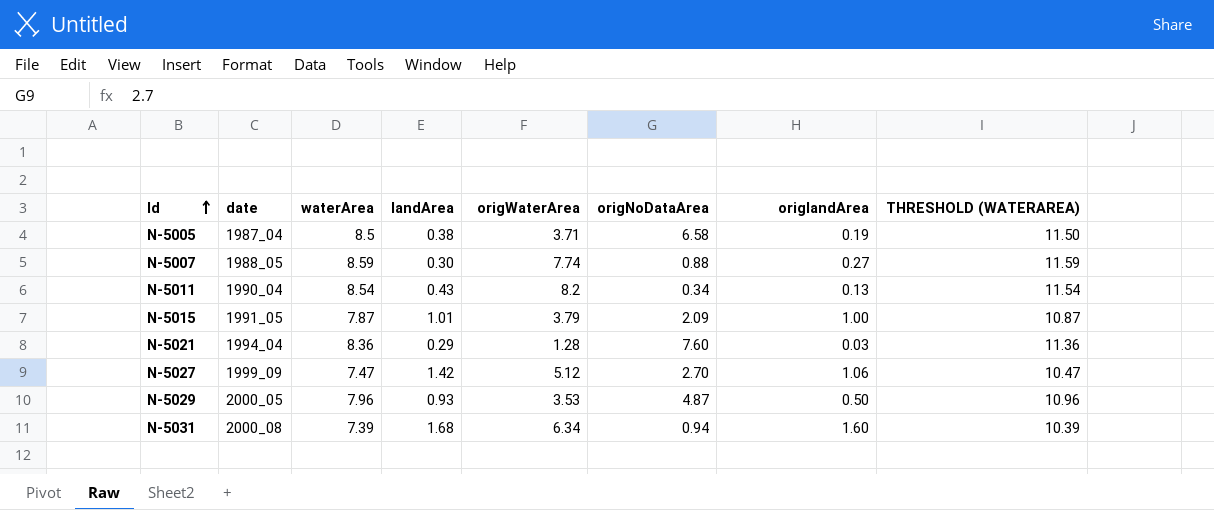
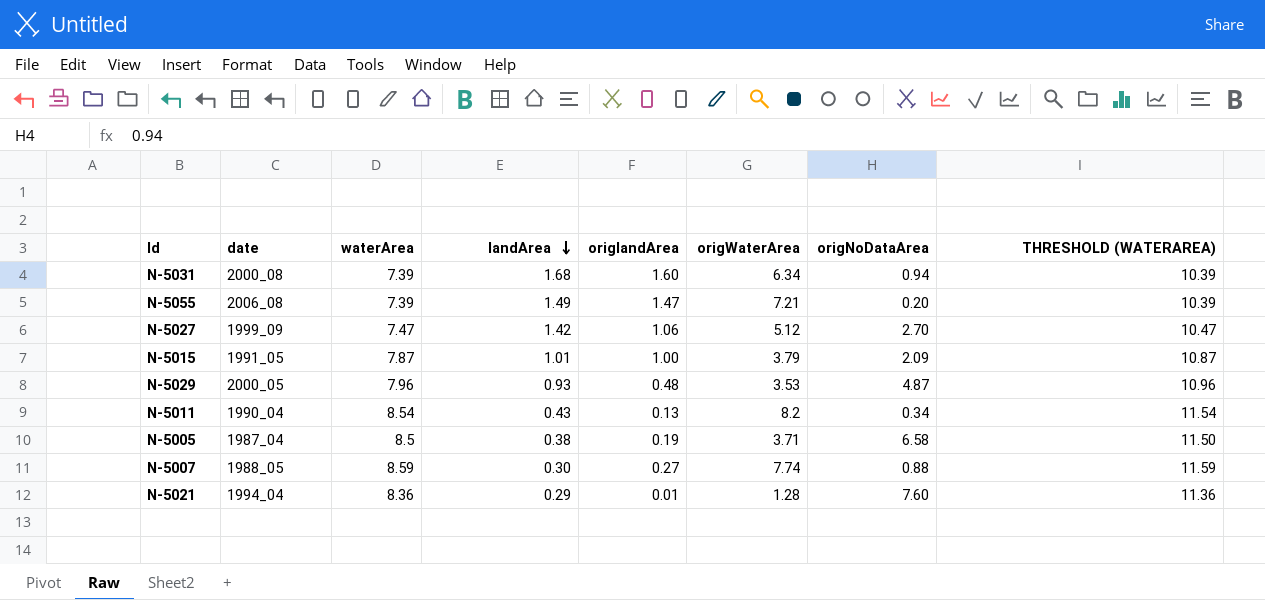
row order: Id ascending -> landArea descending
column origlandArea | position: 7 -> 5
row N-5055: none -> 2006_08 | 7.39 | 1.49 | 1.47 | 7.21 | 0.20 | 10.39
N-5029 | origlandArea: 0.50 -> 0.48
N-5021 | origlandArea: 0.03 -> 0.01

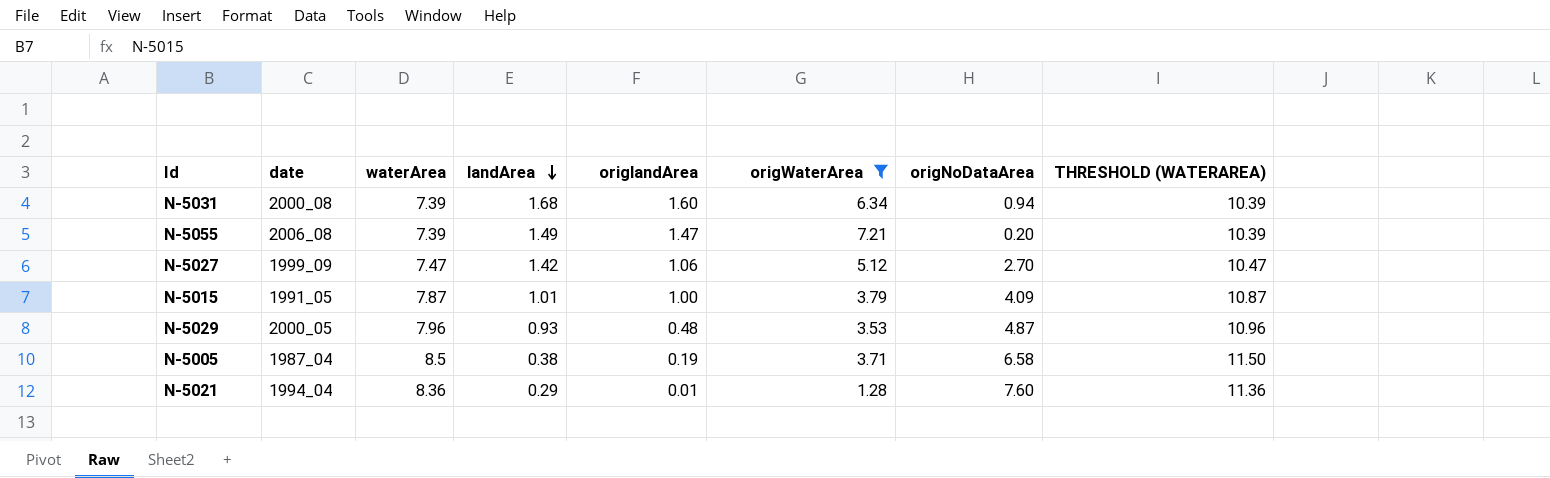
filter: none -> origWaterArea <= 7.21
N-5015 | origNoDataArea: 2.09 -> 4.09

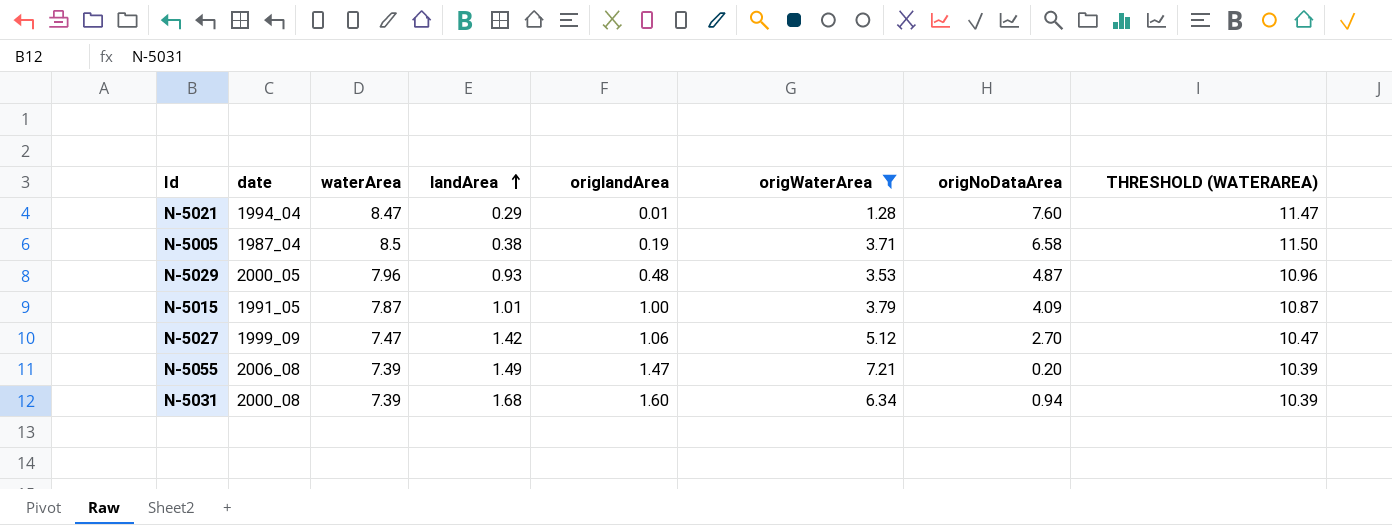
row order: landArea descending -> landArea ascending
N-5021 | waterArea: 8.36 -> 8.47
N-5021 | THRESHOLD (WATERAREA): 11.36 -> 11.47

